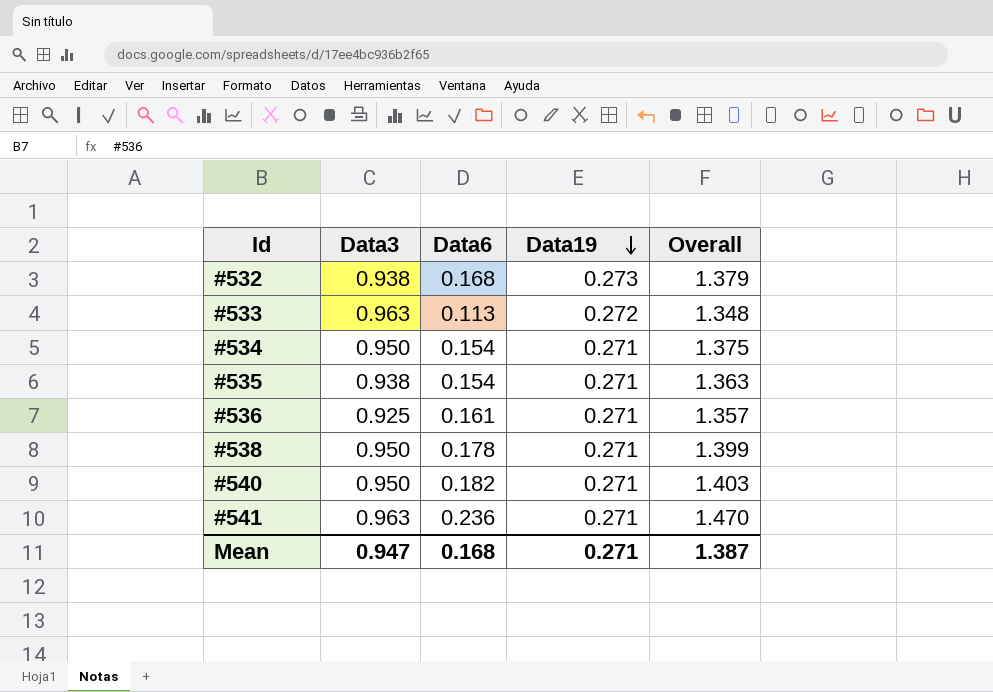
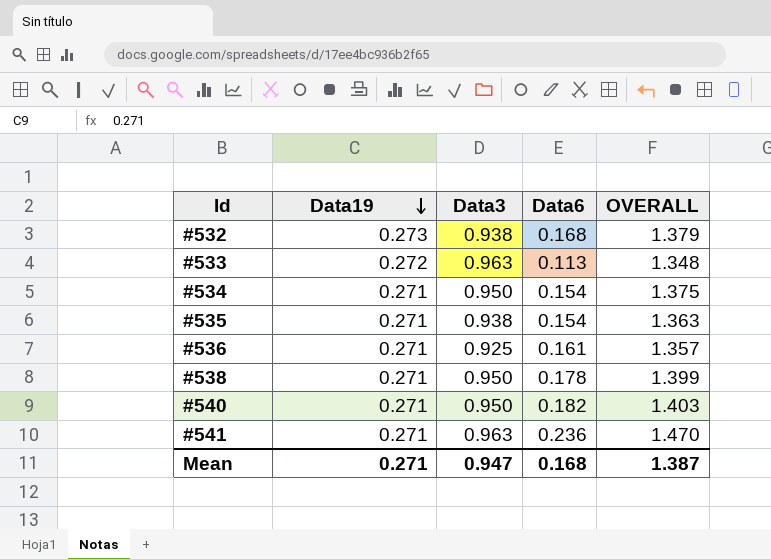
column Data19 | position: 4 -> 2
column name: Overall -> OVERALL

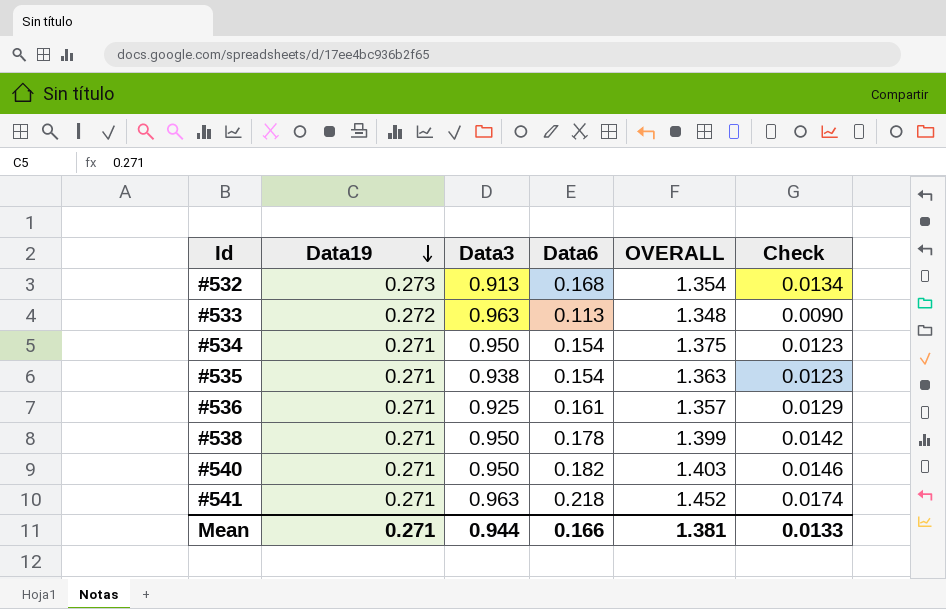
column Check | formula: none -> [Data6] * 0.08
#532 | Data3: 0.938 -> 0.913
#532 | OVERALL: 1.379 -> 1.354
#541 | Data6: 0.236 -> 0.218
#541 | OVERALL: 1.470 -> 1.452
Mean | Data3: 0.947 -> 0.944
Mean | Data6: 0.168 -> 0.166
Mean | OVERALL: 1.387 -> 1.381

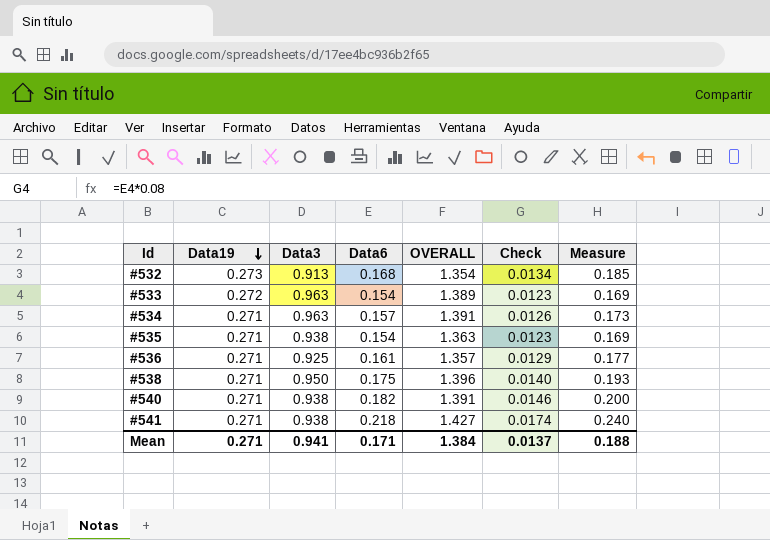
column Measure | formula: none -> [Data6] * 1.1
#533 | Data6: 0.113 -> 0.154
#533 | OVERALL: 1.348 -> 1.389
#533 | Check: 0.0090 -> 0.0123
#534 | Data3: 0.950 -> 0.963
#534 | Data6: 0.154 -> 0.157
#534 | OVERALL: 1.375 -> 1.391
#534 | Check: 0.0123 -> 0.0126
#538 | Data6: 0.178 -> 0.175
#538 | OVERALL: 1.399 -> 1.396
#538 | Check: 0.0142 -> 0.0140
#540 | Data3: 0.950 -> 0.938
#540 | OVERALL: 1.403 -> 1.391
#541 | Data3: 0.963 -> 0.938
#541 | OVERALL: 1.452 -> 1.427
Mean | Data3: 0.944 -> 0.941
Mean | Data6: 0.166 -> 0.171
Mean | OVERALL: 1.381 -> 1.384
Mean | Check: 0.0133 -> 0.0137

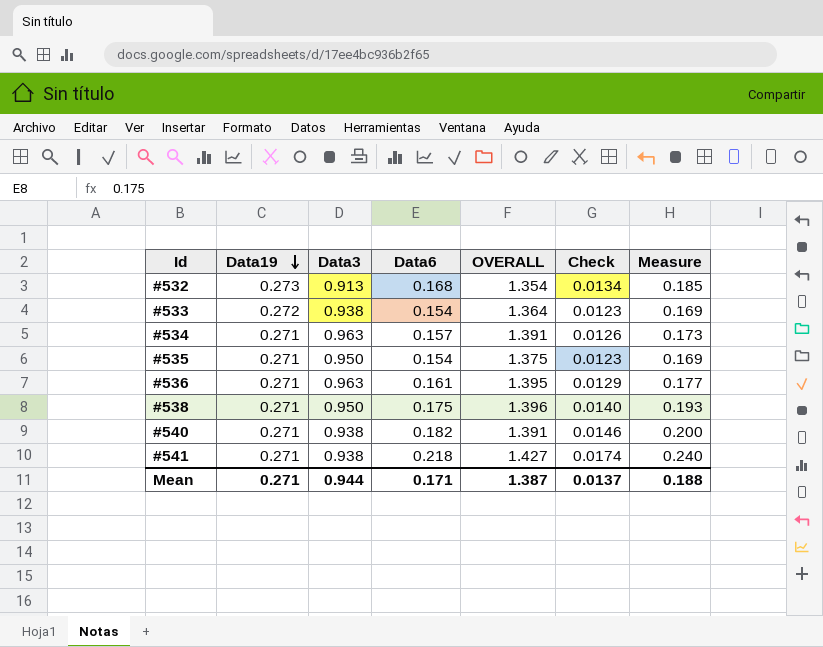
#533 | Data3: 0.963 -> 0.938
#533 | OVERALL: 1.389 -> 1.364
#535 | Data3: 0.938 -> 0.950
#535 | OVERALL: 1.363 -> 1.375
#536 | Data3: 0.925 -> 0.963
#536 | OVERALL: 1.357 -> 1.395
Mean | Data3: 0.941 -> 0.944
Mean | OVERALL: 1.384 -> 1.387

